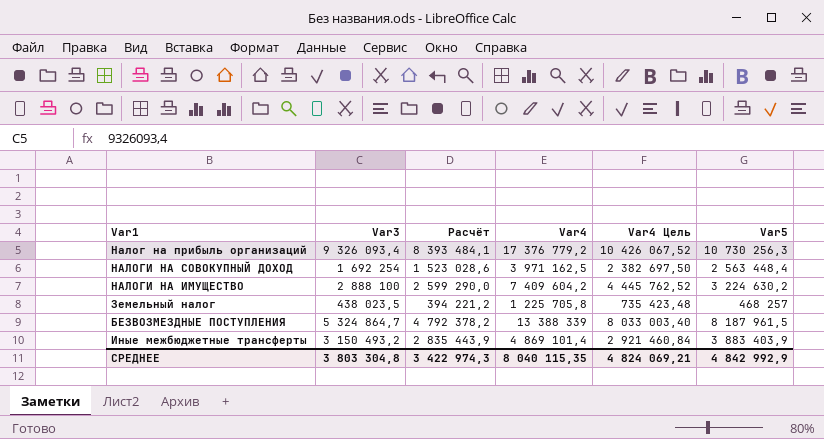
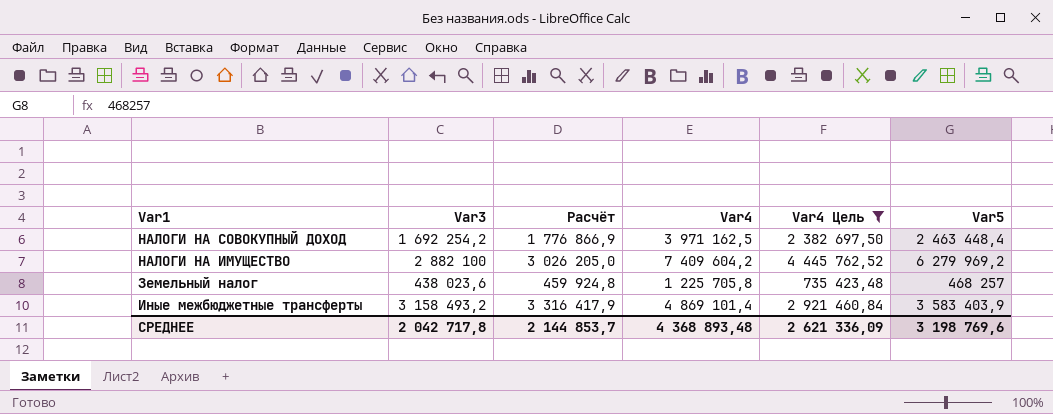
filter: none -> Var4 Цель <= 4 445 762,52
column Расчёт | formula: [Var3] * 0,9 -> [Var3] * 1,05
НАЛОГИ НА СОВОКУПНЫЙ ДОХОД | Var3: 1 692 254 -> 1 692 254,2
НАЛОГИ НА СОВОКУПНЫЙ ДОХОД | Var5: 2 563 448,4 -> 2 463 448,4
НАЛОГИ НА ИМУЩЕСТВО | Var3: 2 888 100 -> 2 882 100
НАЛОГИ НА ИМУЩЕСТВО | Var5: 3 224 630,2 -> 6 279 969,2
Земельный налог | Var3: 438 023,5 -> 438 023,6
Иные межбюджетные трансферты | Var3: 3 150 493,2 -> 3 158 493,2
Иные межбюджетные трансферты | Var5: 3 883 403,9 -> 3 583 403,9
СРЕДНЕЕ | Var3: 3 803 304,8 -> 2 042 717,8
СРЕДНЕЕ | Расчёт: 3 422 974,3 -> 2 144 853,7
СРЕДНЕЕ | Var4: 8 040 115,35 -> 4 368 893,48
СРЕДНЕЕ | Var4 Цель: 4 824 069,21 -> 2 621 336,09
СРЕДНЕЕ | Var5: 4 842 992,9 -> 3 198 769,6

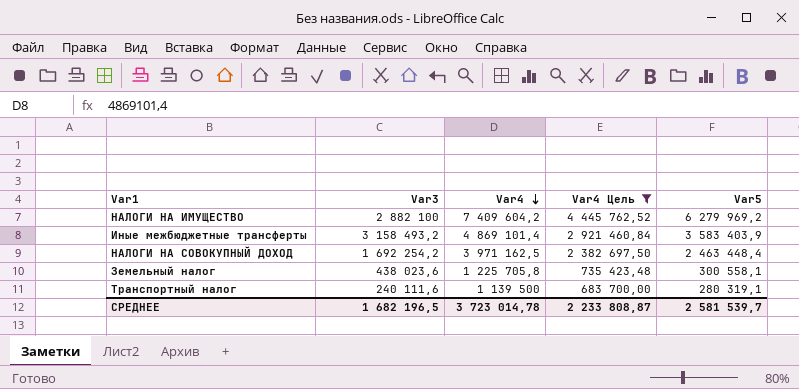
row order: none -> Var4 descending
column Расчёт | formula: [Var3] * 1,05 -> none
Земельный налог | Var5: 468 257 -> 300 558,1
row Транспортный налог: none -> 240 111,6 | 1 139 500 | 683 700,00 | 280 319,1
СРЕДНЕЕ | Var3: 2 042 717,8 -> 1 682 196,5
СРЕДНЕЕ | Var4: 4 368 893,48 -> 3 723 014,78
СРЕДНЕЕ | Var4 Цель: 2 621 336,09 -> 2 233 808,87
СРЕДНЕЕ | Var5: 3 198 769,6 -> 2 581 539,7

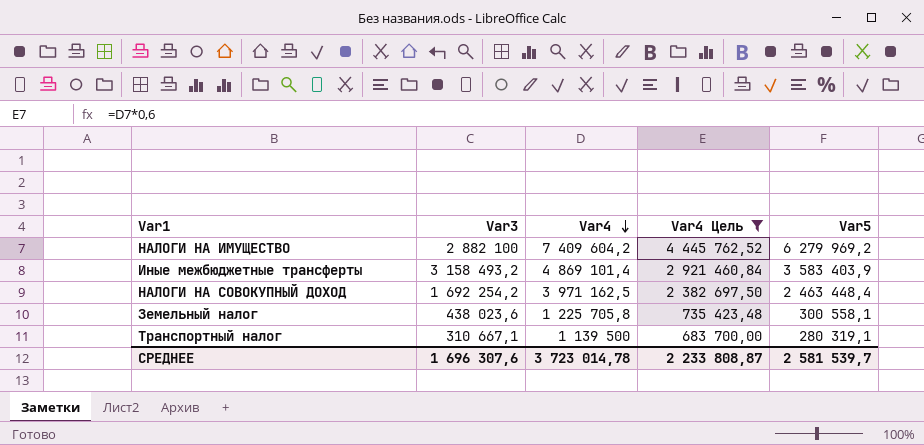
Транспортный налог | Var3: 240 111,6 -> 310 667,1
СРЕДНЕЕ | Var3: 1 682 196,5 -> 1 696 307,6

